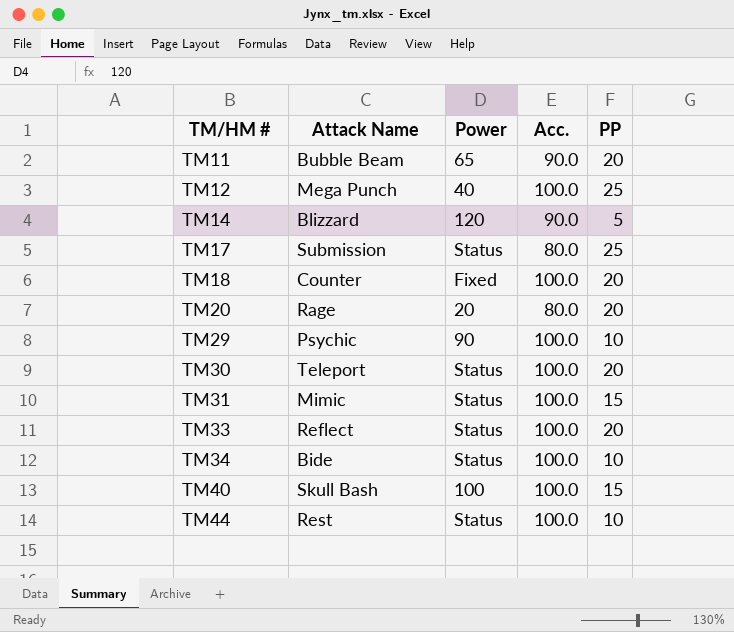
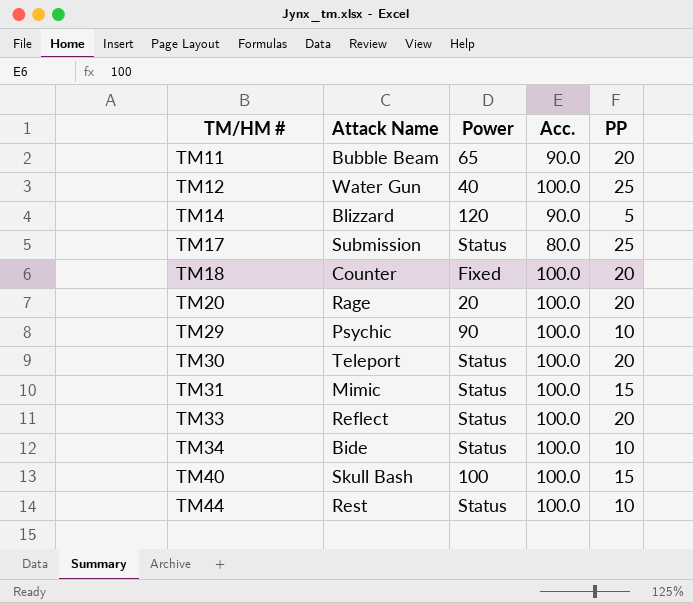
TM12 | Attack Name: Mega Punch -> Water Gun
TM20 | Acc.: 80.0 -> 100.0

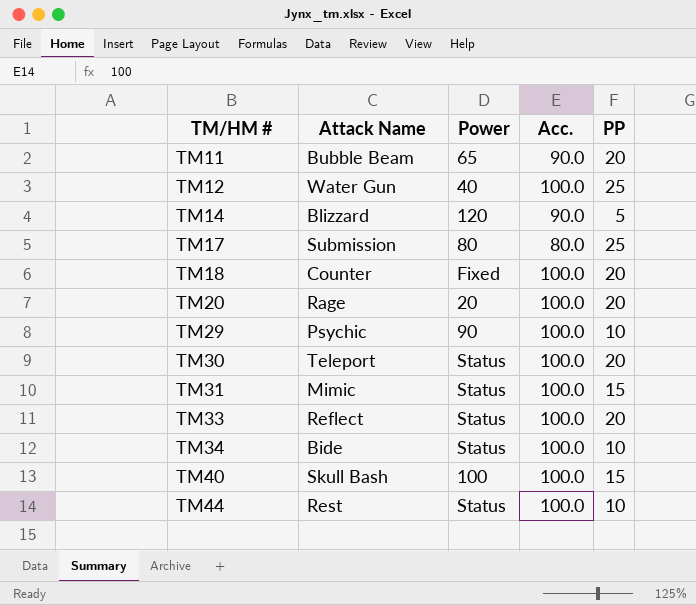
TM17 | Power: Status -> 80

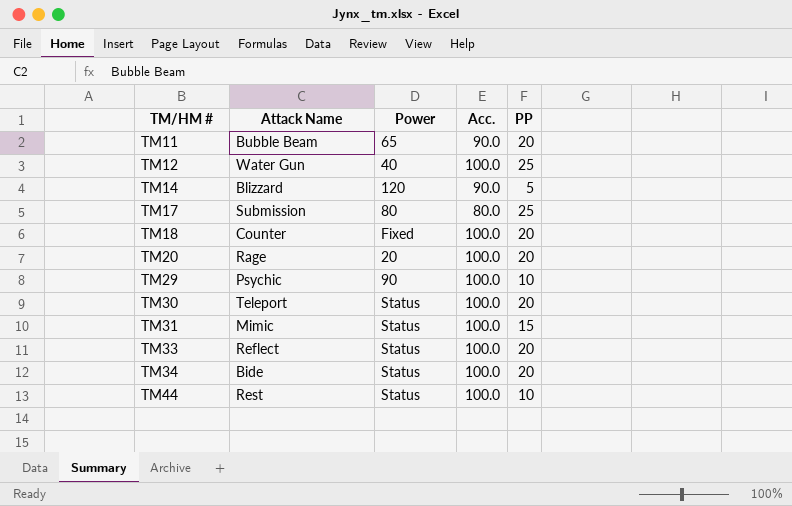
row TM40: Skull Bash | 100 | 100.0 | 15 -> none
TM34 | PP: 10 -> 20

